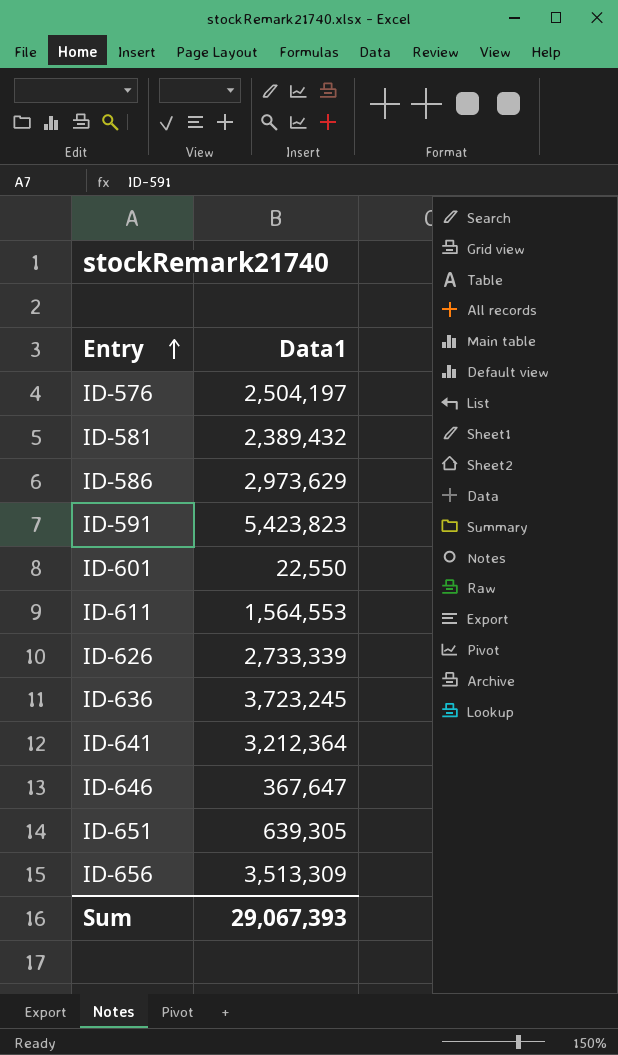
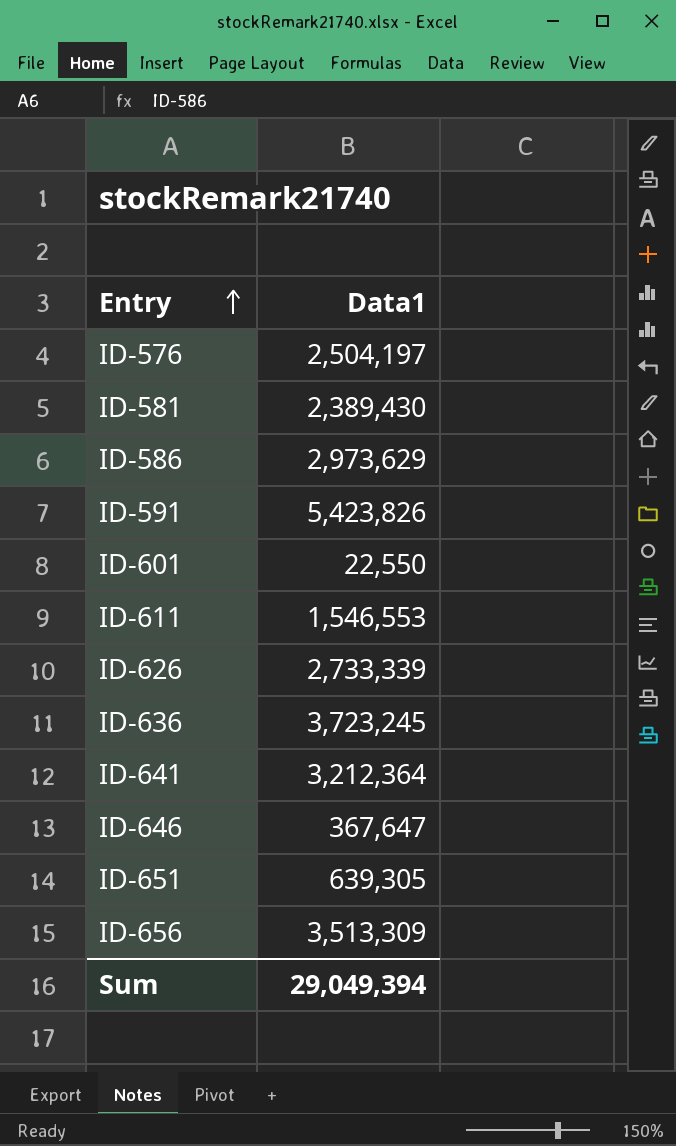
ID-581 | Data1: 2,389,432 -> 2,389,430
ID-591 | Data1: 5,423,823 -> 5,423,826
ID-611 | Data1: 1,564,553 -> 1,546,553
Sum | Data1: 29,067,393 -> 29,049,394

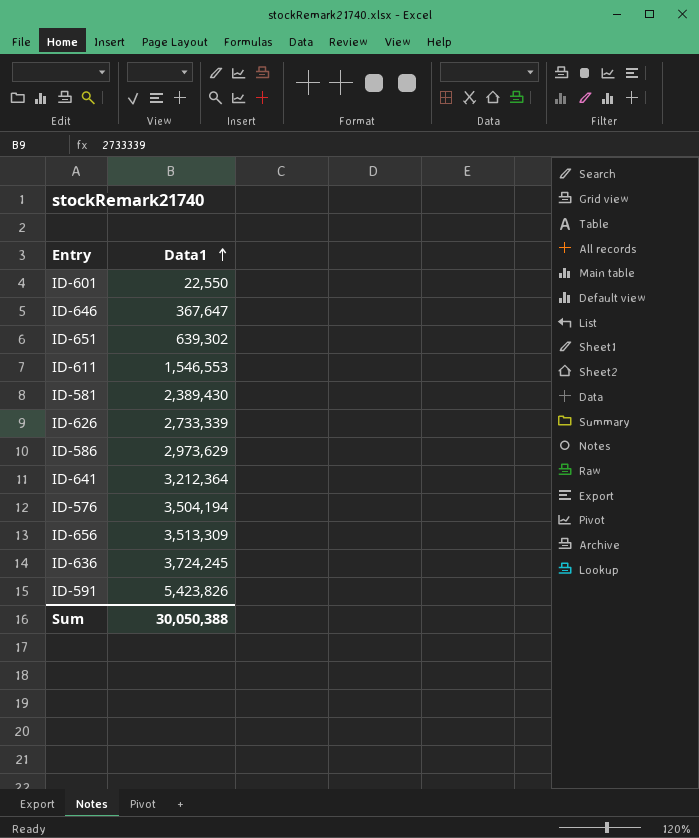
row order: Entry ascending -> Data1 ascending
ID-651 | Data1: 639,305 -> 639,302
ID-576 | Data1: 2,504,197 -> 3,504,194
ID-636 | Data1: 3,723,245 -> 3,724,245
Sum | Data1: 29,049,394 -> 30,050,388

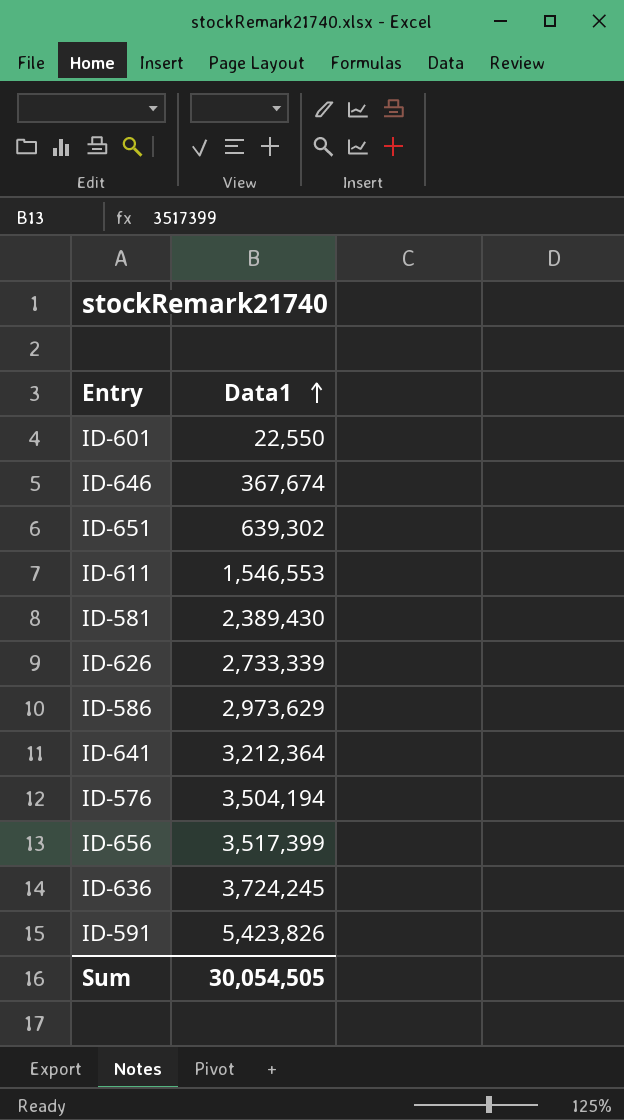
ID-646 | Data1: 367,647 -> 367,674
ID-656 | Data1: 3,513,309 -> 3,517,399
Sum | Data1: 30,050,388 -> 30,054,505

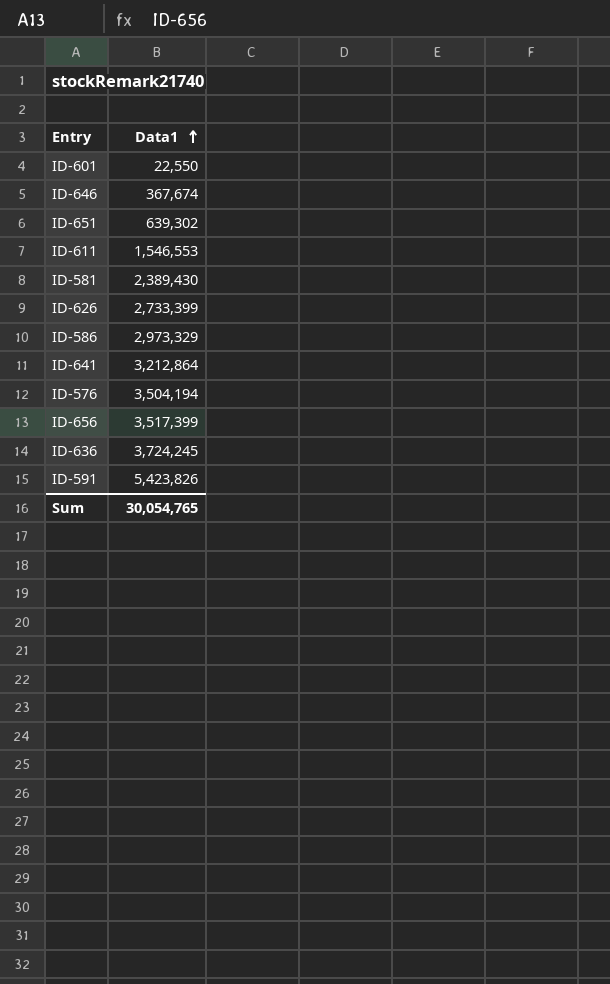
ID-626 | Data1: 2,733,339 -> 2,733,399
ID-586 | Data1: 2,973,629 -> 2,973,329
ID-641 | Data1: 3,212,364 -> 3,212,864
Sum | Data1: 30,054,505 -> 30,054,765

